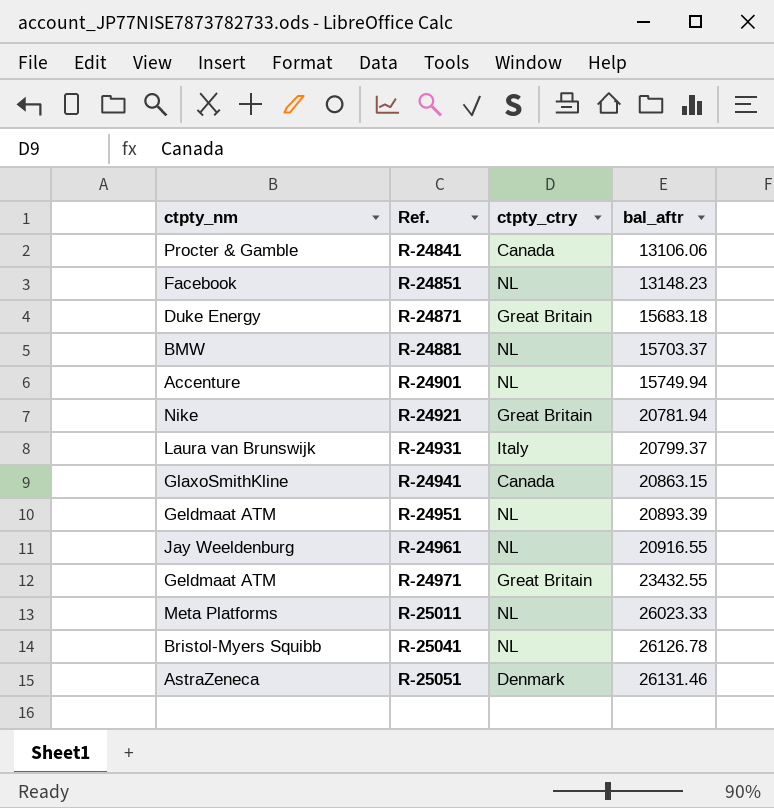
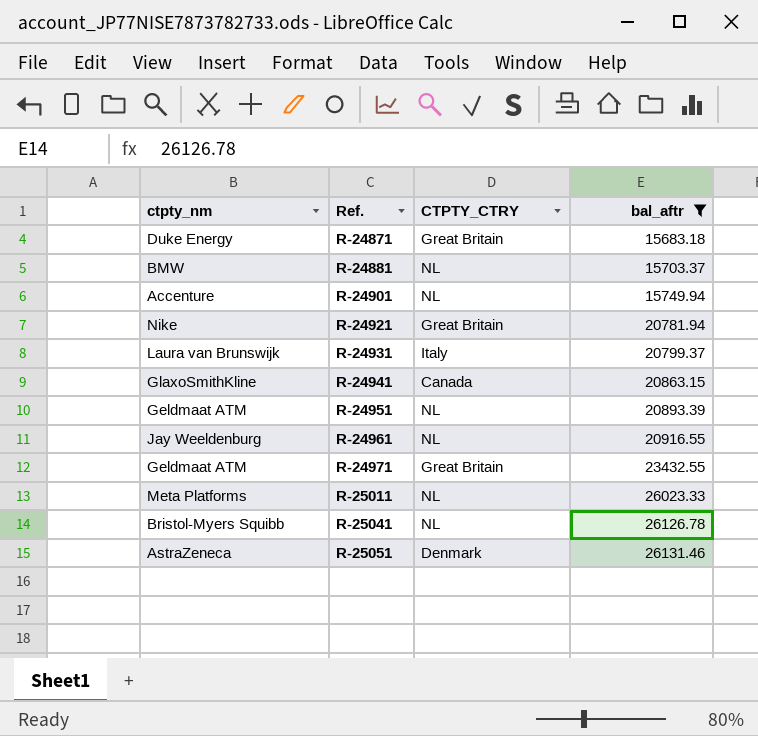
filter: none -> bal_aftr >= 15683.18
column name: ctpty_ctry -> CTPTY_CTRY

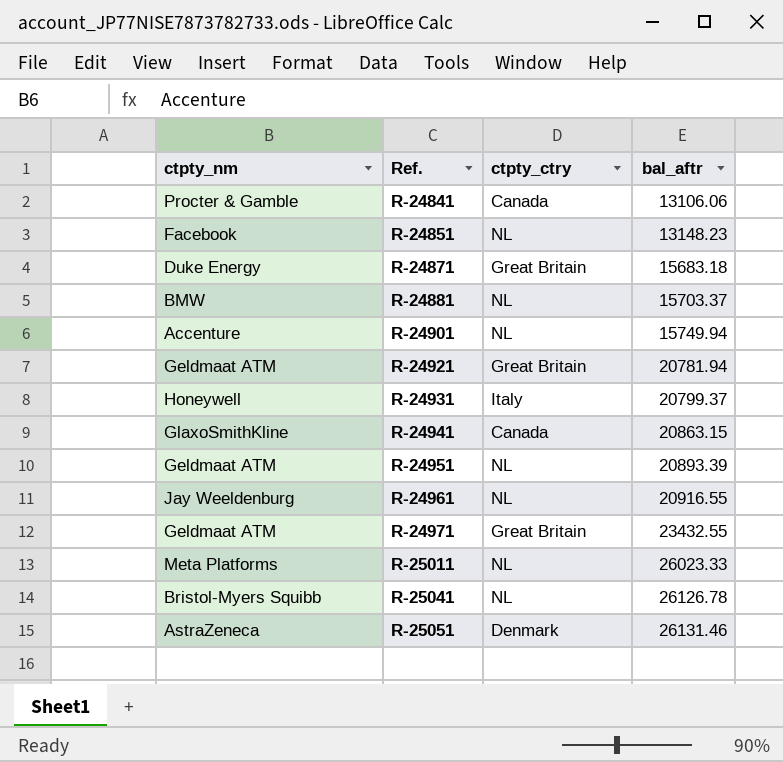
filter: bal_aftr >= 15683.18 -> none
column name: CTPTY_CTRY -> ctpty_ctry
R-24921 | ctpty_nm: Nike -> Geldmaat ATM
R-24931 | ctpty_nm: Laura van Brunswijk -> Honeywell

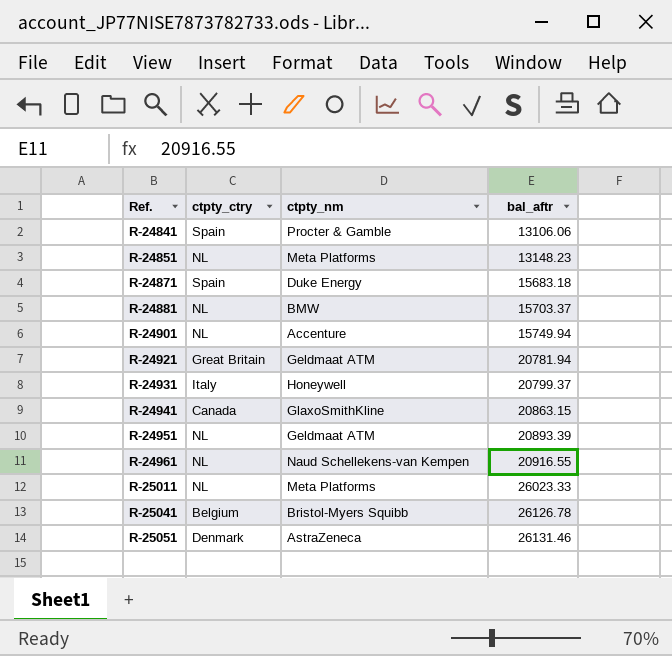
column ctpty_nm | position: 1 -> 3
row R-24971: Geldmaat ATM | Great Britain | 23432.55 -> none
R-24841 | ctpty_ctry: Canada -> Spain
R-24851 | ctpty_nm: Facebook -> Meta Platforms
R-24871 | ctpty_ctry: Great Britain -> Spain
R-24961 | ctpty_nm: Jay Weeldenburg -> Naud Schellekens-van Kempen
R-25041 | ctpty_ctry: NL -> Belgium

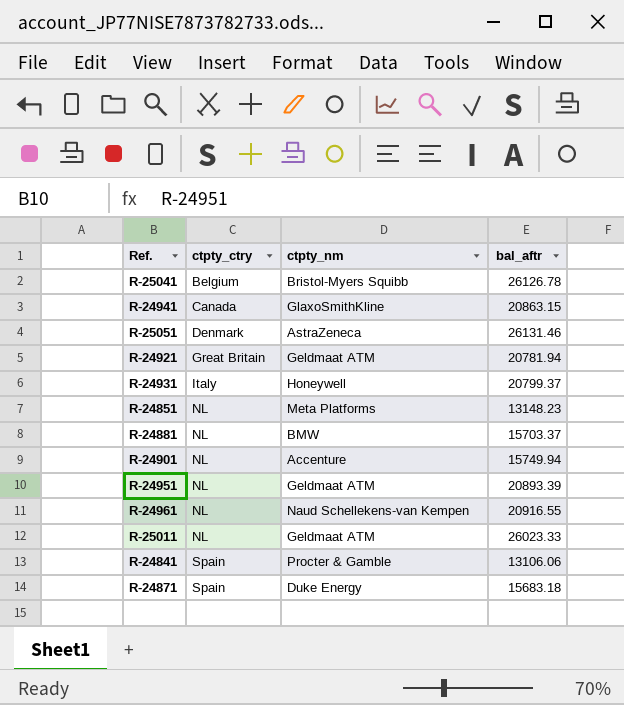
row order: Ref. ascending -> ctpty_ctry ascending
R-25011 | ctpty_nm: Meta Platforms -> Geldmaat ATM

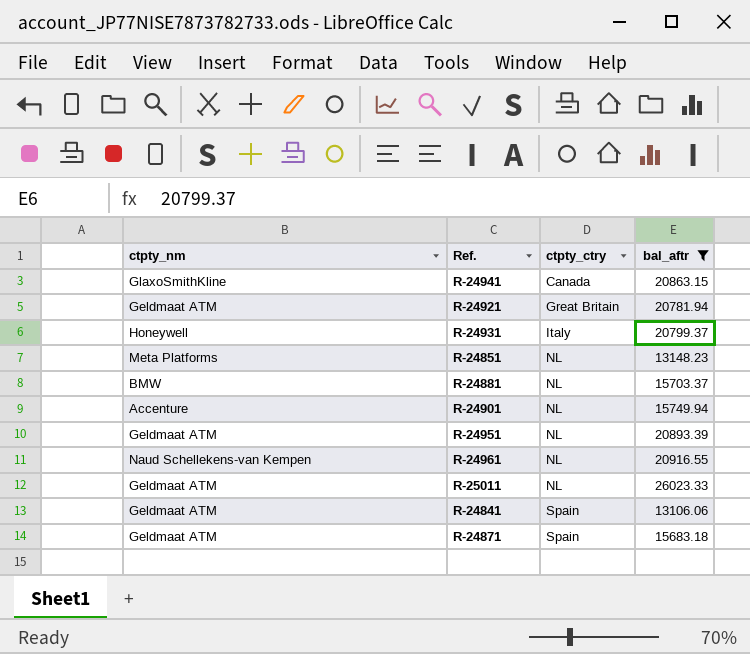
filter: none -> bal_aftr <= 26023.33
column ctpty_nm | position: 3 -> 1
R-24841 | ctpty_nm: Procter & Gamble -> Geldmaat ATM
R-24871 | ctpty_nm: Duke Energy -> Geldmaat ATM

